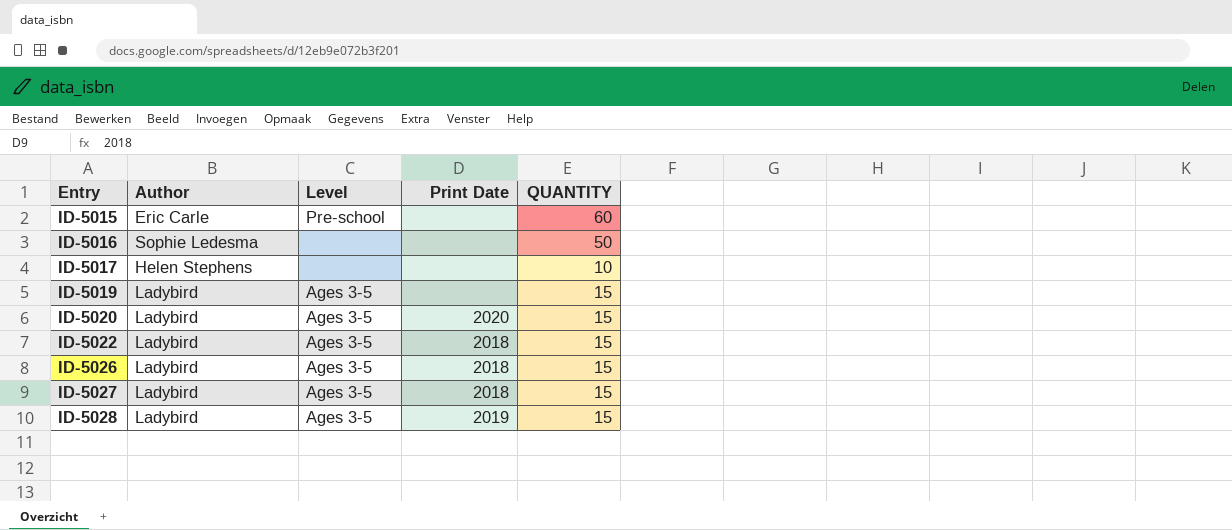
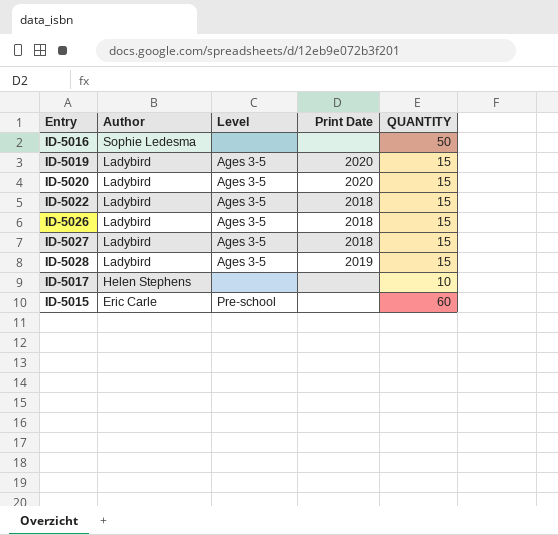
row order: Entry ascending -> Author descending
ID-5019 | Print Date: none -> 2020

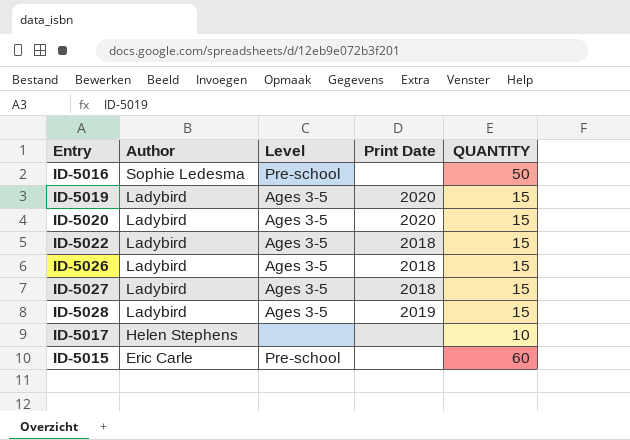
ID-5016 | Level: none -> Pre-school

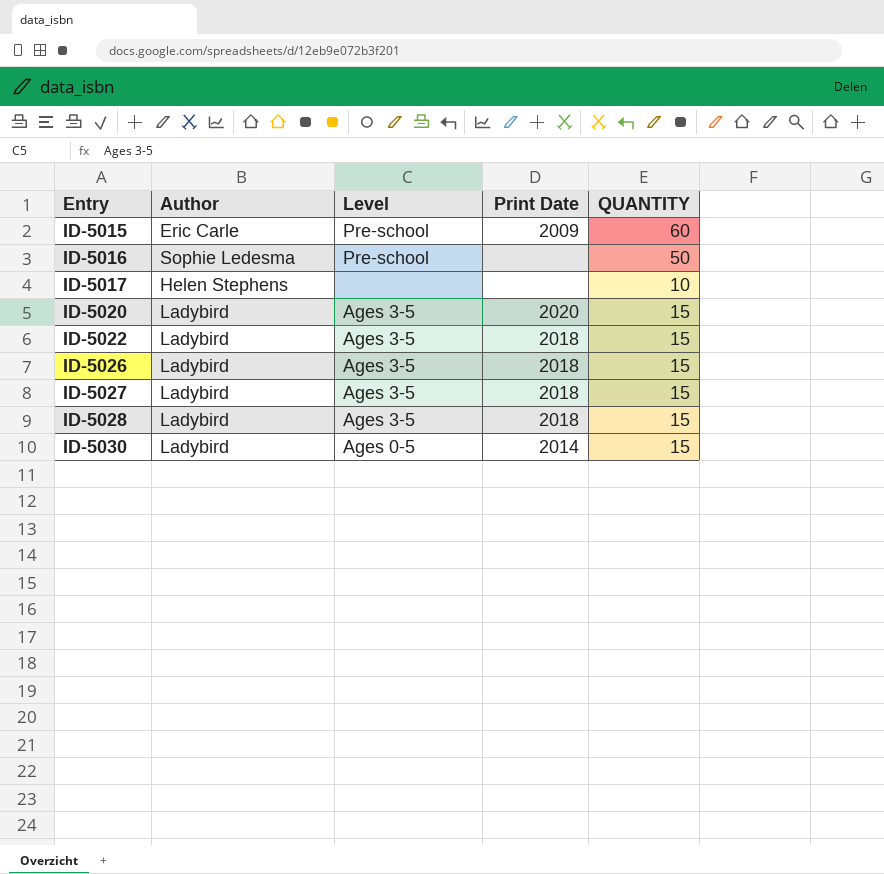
row order: Author descending -> Entry ascending
row ID-5019: Ladybird | Ages 3-5 | 2020 | 15 -> none
ID-5015 | Print Date: none -> 2009
ID-5028 | Print Date: 2019 -> 2018
row ID-5030: none -> Ladybird | Ages 0-5 | 2014 | 15

